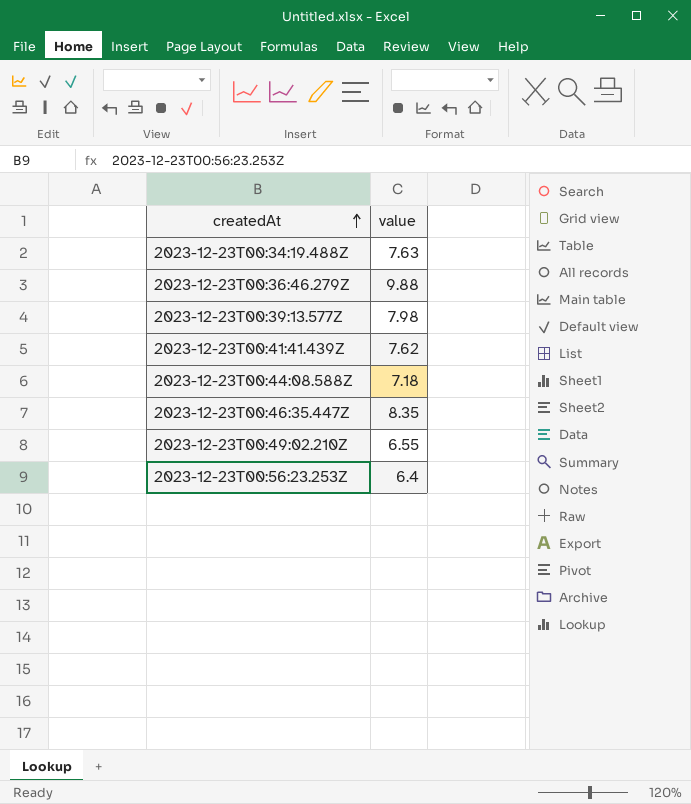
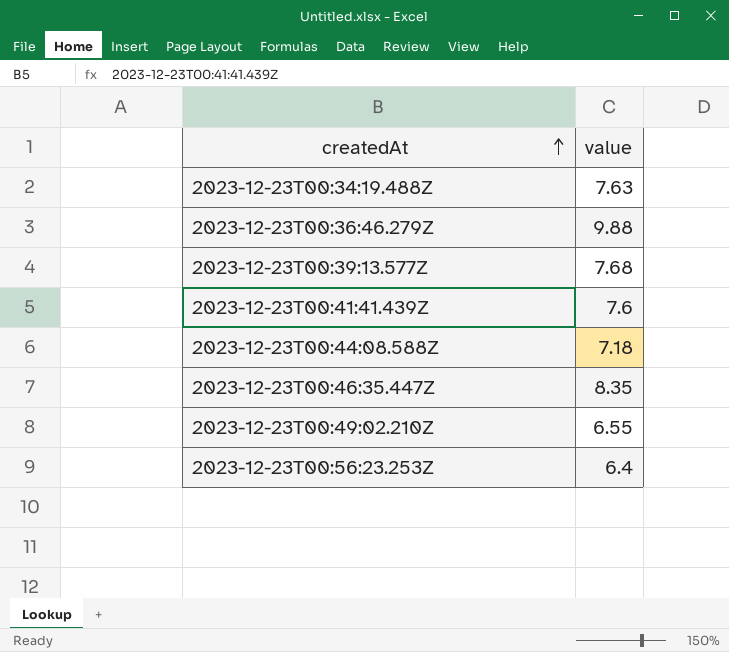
2023-12-23T00:39:13.577Z | value: 7.98 -> 7.68
2023-12-23T00:41:41.439Z | value: 7.62 -> 7.6

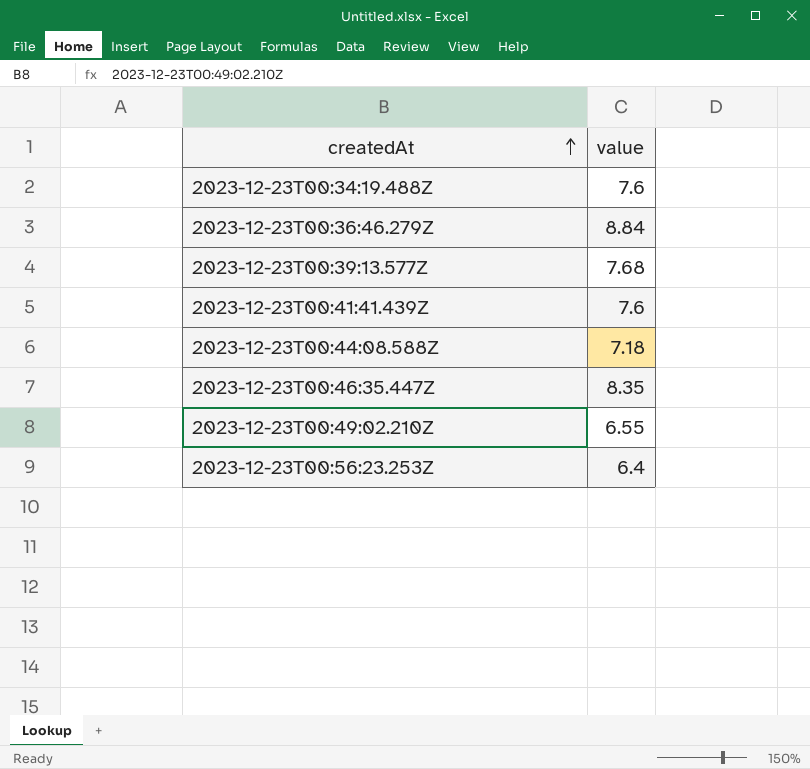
2023-12-23T00:34:19.488Z | value: 7.63 -> 7.6
2023-12-23T00:36:46.279Z | value: 9.88 -> 8.84

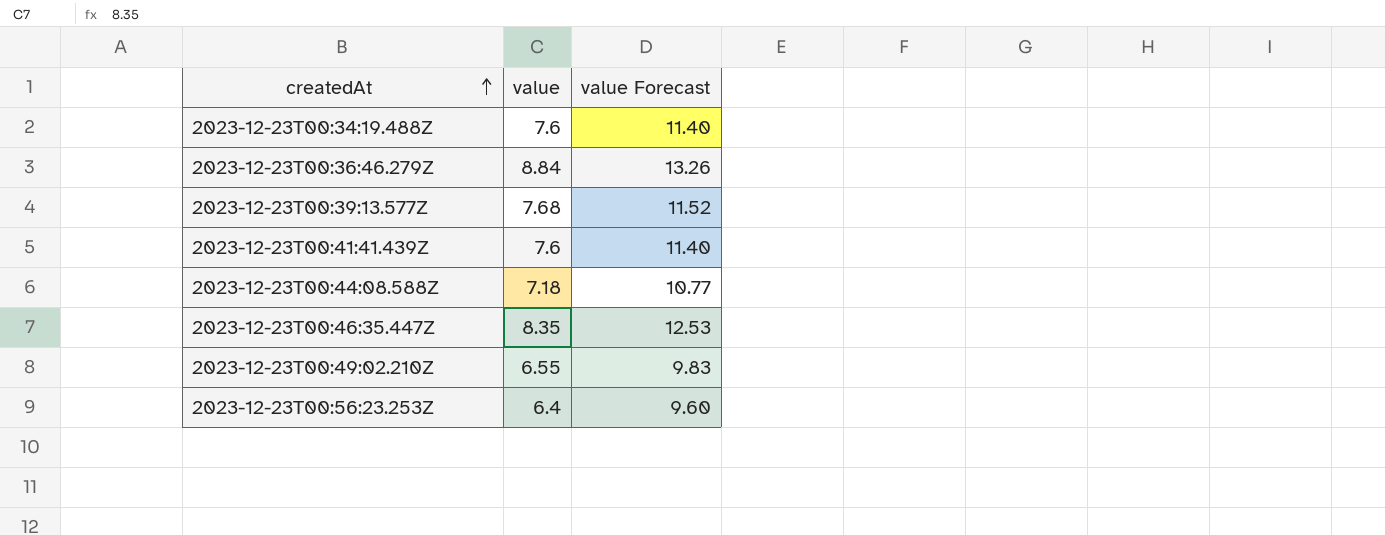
column value Forecast | formula: none -> [value] * 1.5

